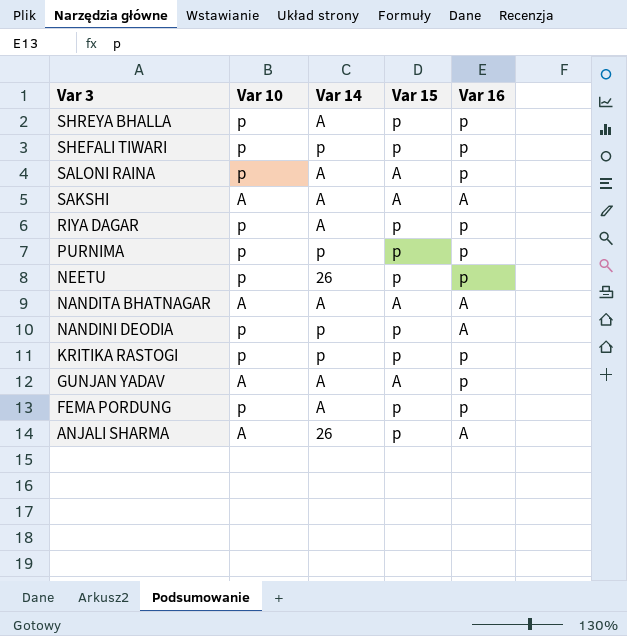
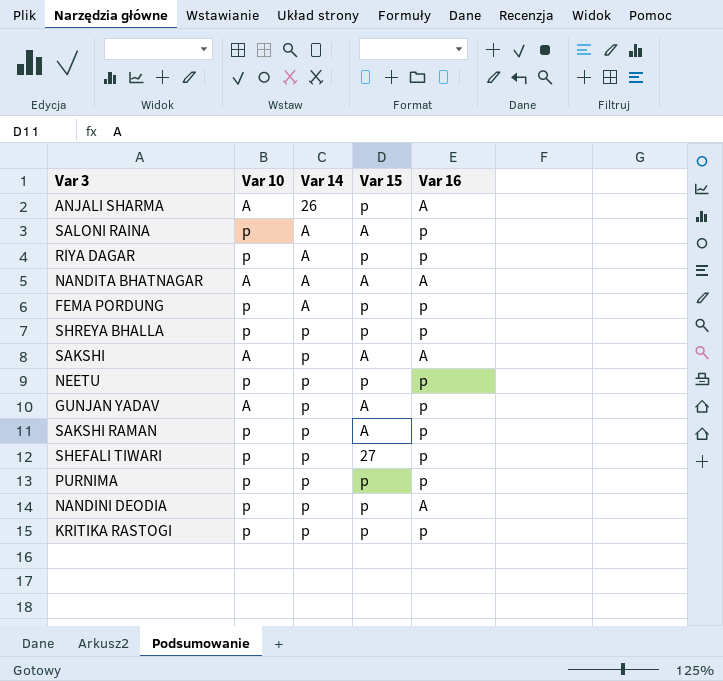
row order: Var 3 descending -> Var 14 ascending
SHREYA BHALLA | Var 14: A -> p
SAKSHI | Var 14: A -> p
NEETU | Var 14: 26 -> p
GUNJAN YADAV | Var 14: A -> p
row SAKSHI RAMAN: none -> p | p | A | p
SHEFALI TIWARI | Var 15: p -> 27

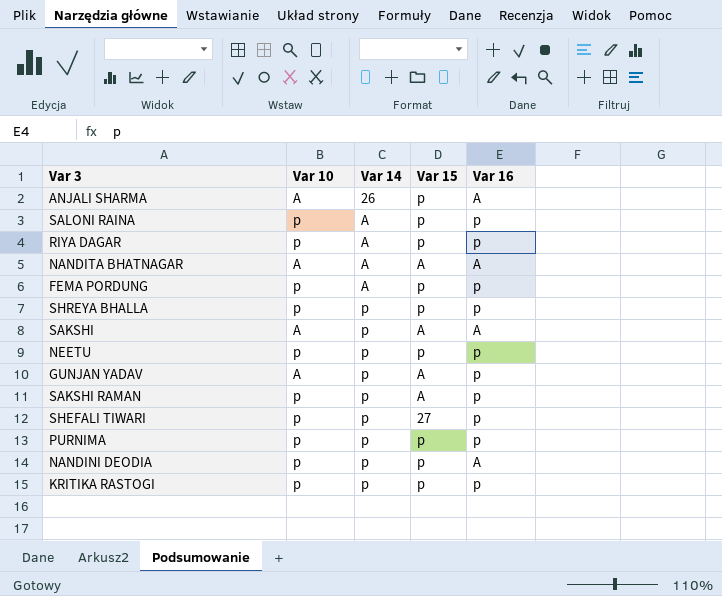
SALONI RAINA | Var 15: A -> p

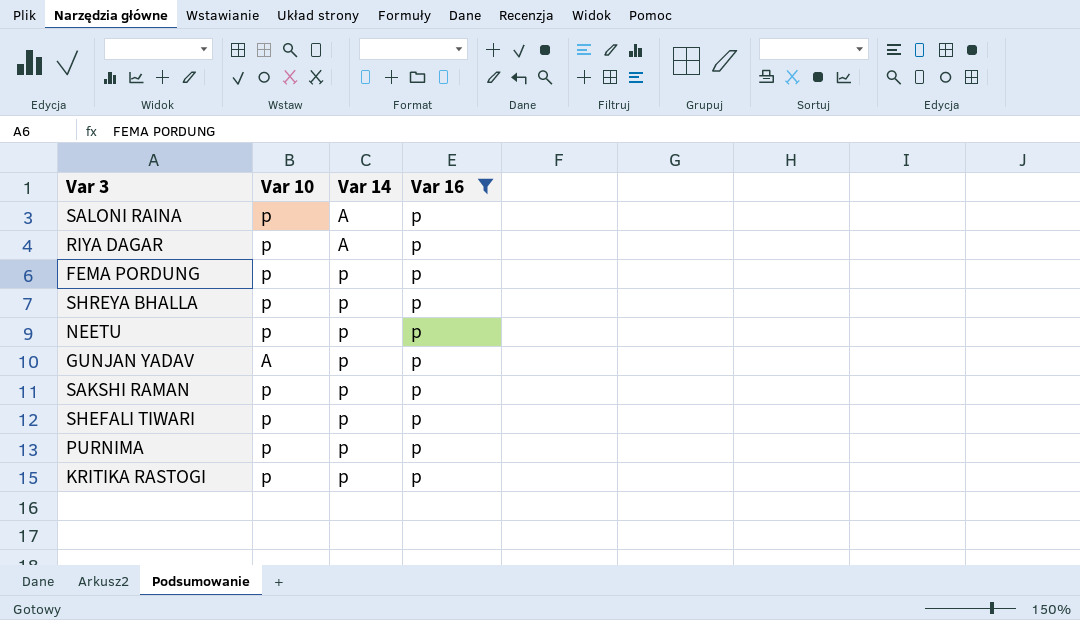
filter: none -> Var 16 = p
column Var 15 | position: 4 -> none
FEMA PORDUNG | Var 14: A -> p

